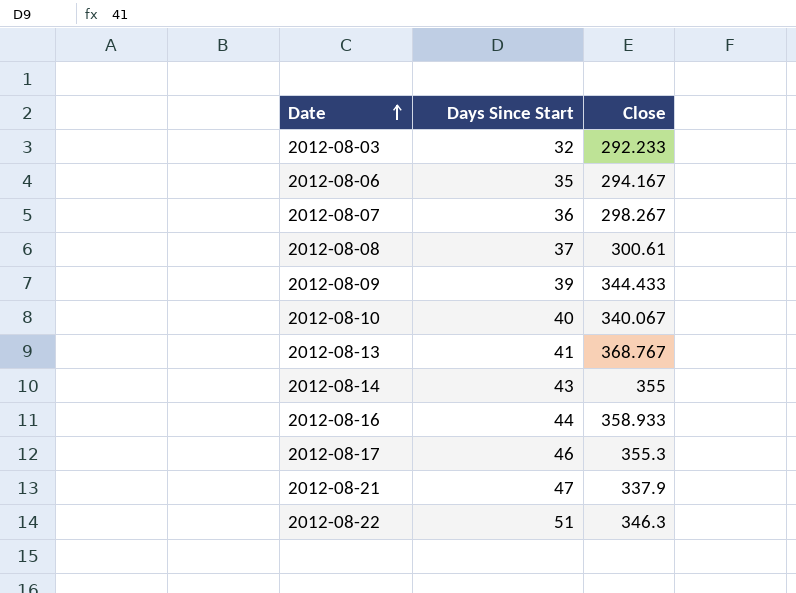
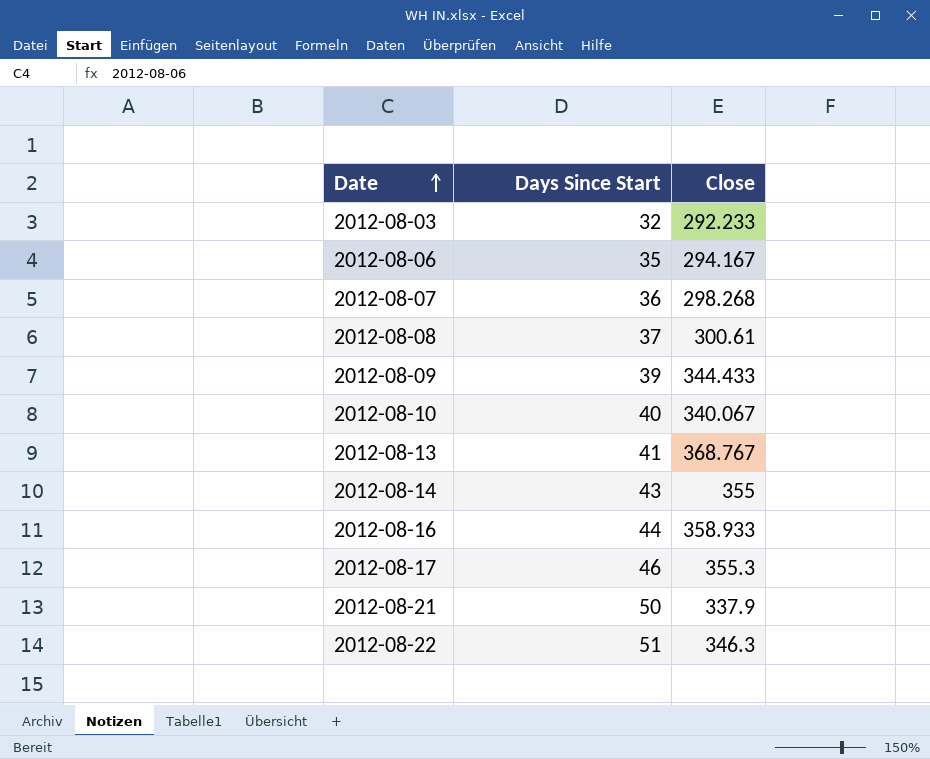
2012-08-07 | Close: 298.267 -> 298.268
2012-08-21 | Days Since Start: 47 -> 50

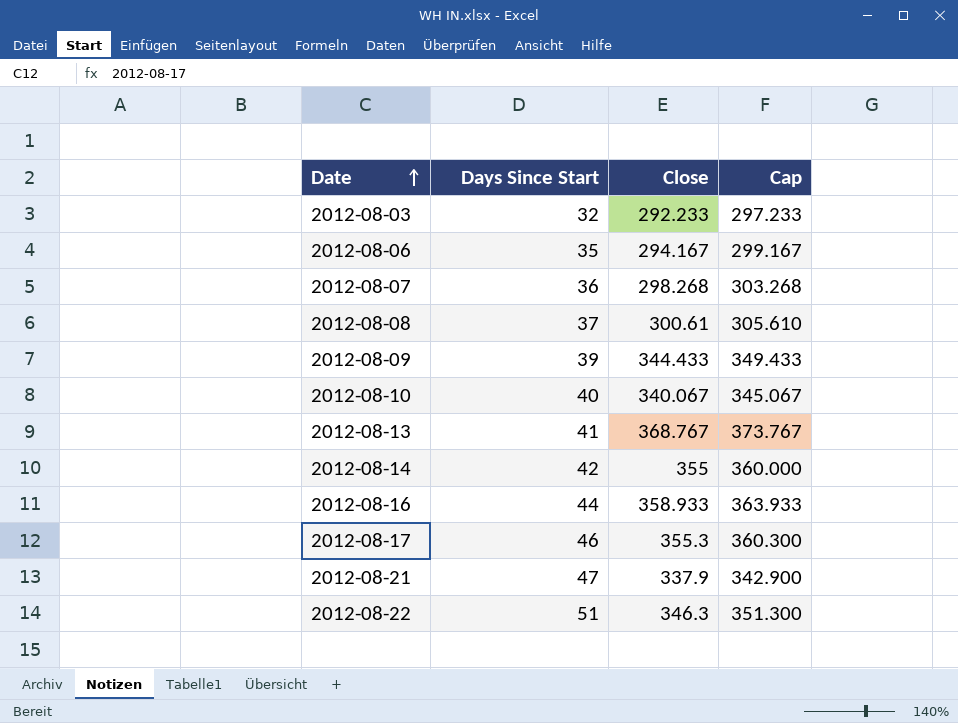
column Cap | formula: none -> [Close] + 5
2012-08-14 | Days Since Start: 43 -> 42
2012-08-21 | Days Since Start: 50 -> 47

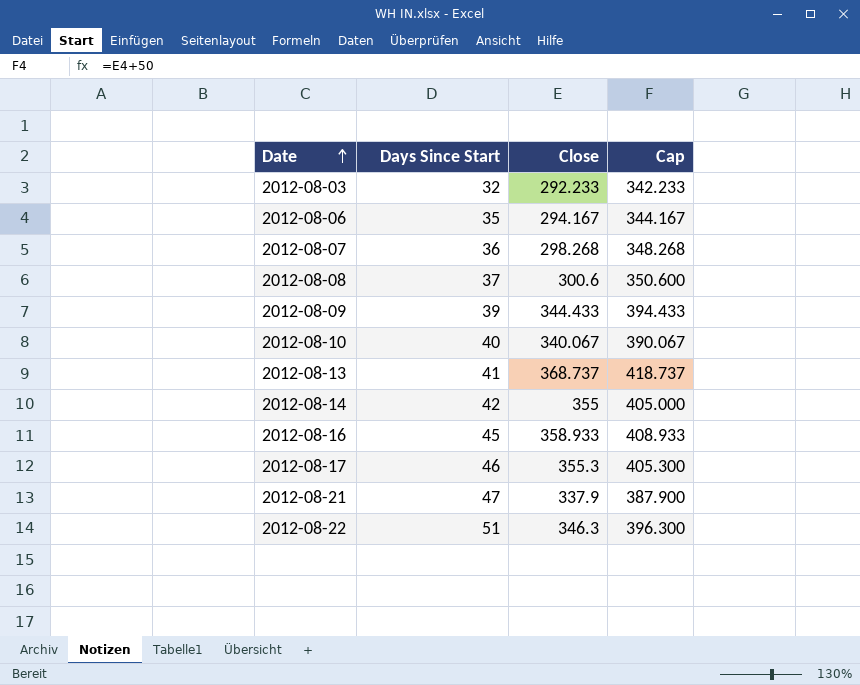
column Cap | formula: [Close] + 5 -> [Close] + 50
2012-08-08 | Close: 300.61 -> 300.6
2012-08-13 | Close: 368.767 -> 368.737
2012-08-16 | Days Since Start: 44 -> 45

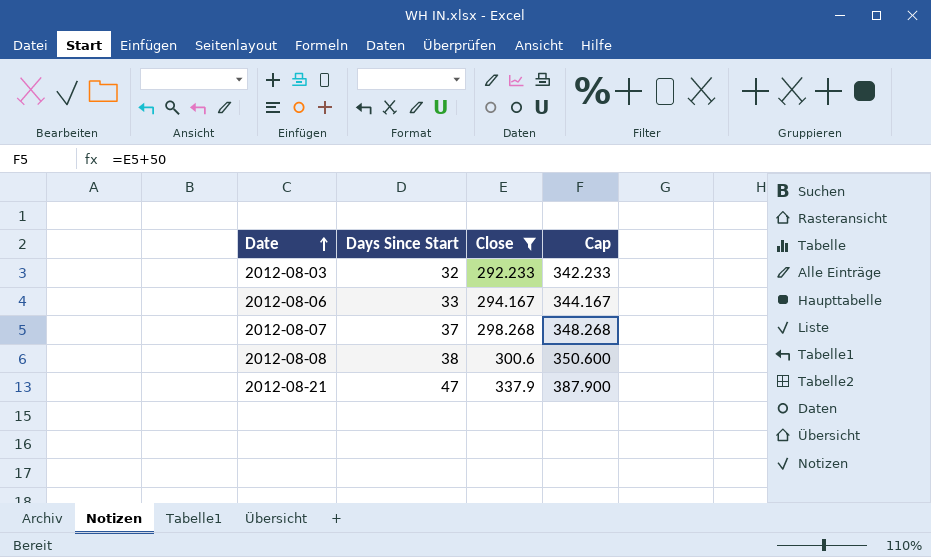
filter: none -> Close <= 337.9
2012-08-06 | Days Since Start: 35 -> 33
2012-08-07 | Days Since Start: 36 -> 37
2012-08-08 | Days Since Start: 37 -> 38

